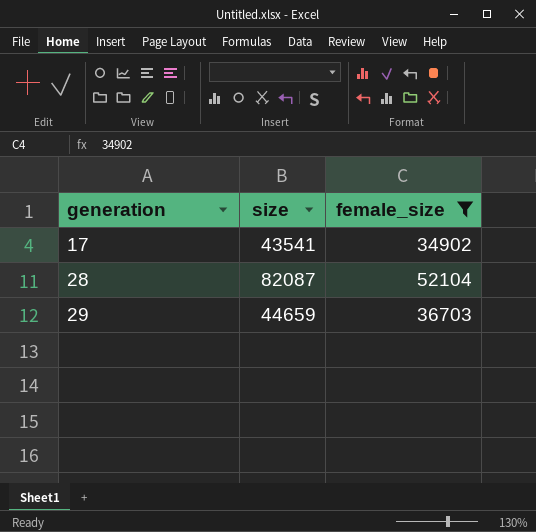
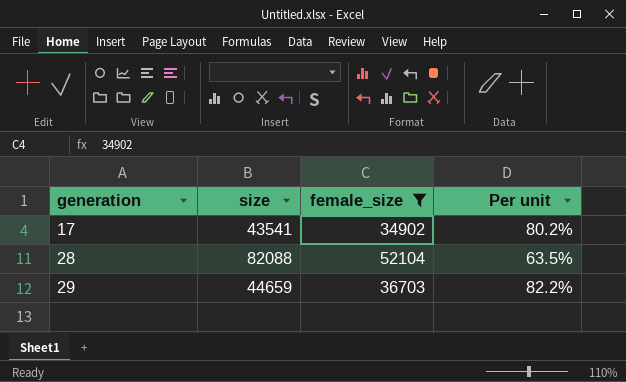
column Per unit | formula: none -> [female_size] / [size]
28 | size: 82087 -> 82088

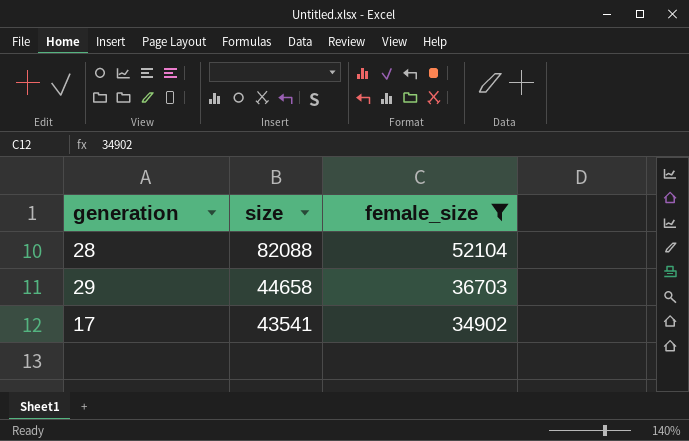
row order: generation ascending -> size descending
column Per unit | formula: [female_size] / [size] -> none
29 | size: 44659 -> 44658

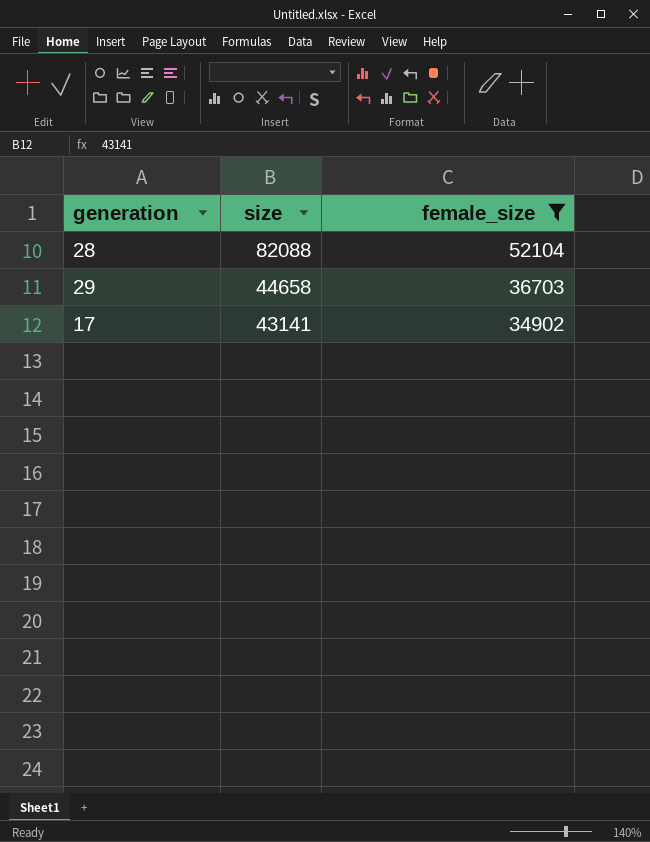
17 | size: 43541 -> 43141

